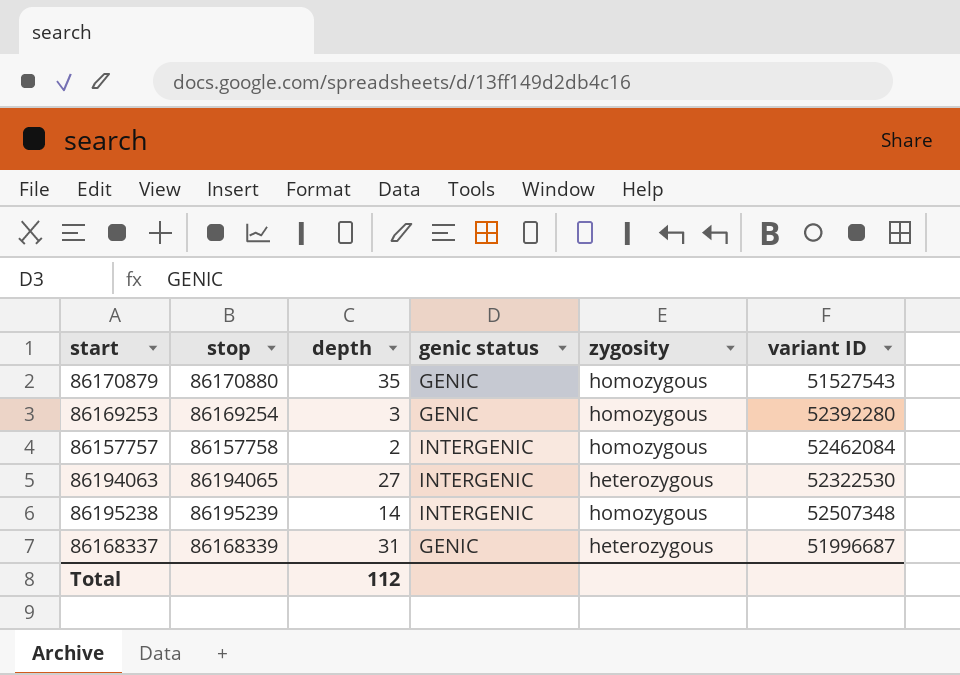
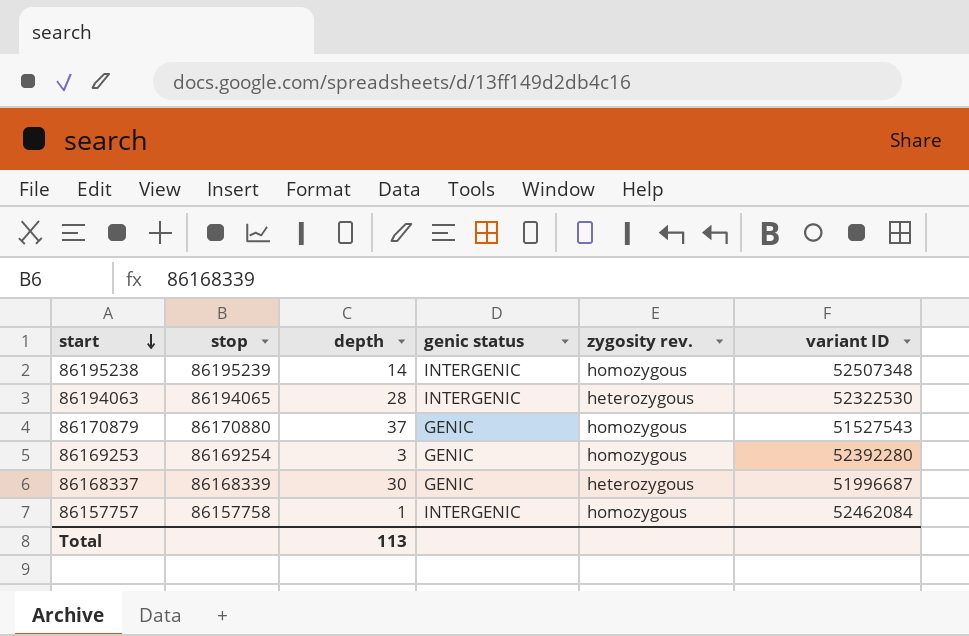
row order: none -> start descending
column name: zygosity -> zygosity rev.
86194063 | depth: 27 -> 28
86170879 | depth: 35 -> 37
86168337 | depth: 31 -> 30
86157757 | depth: 2 -> 1
Total | depth: 112 -> 113

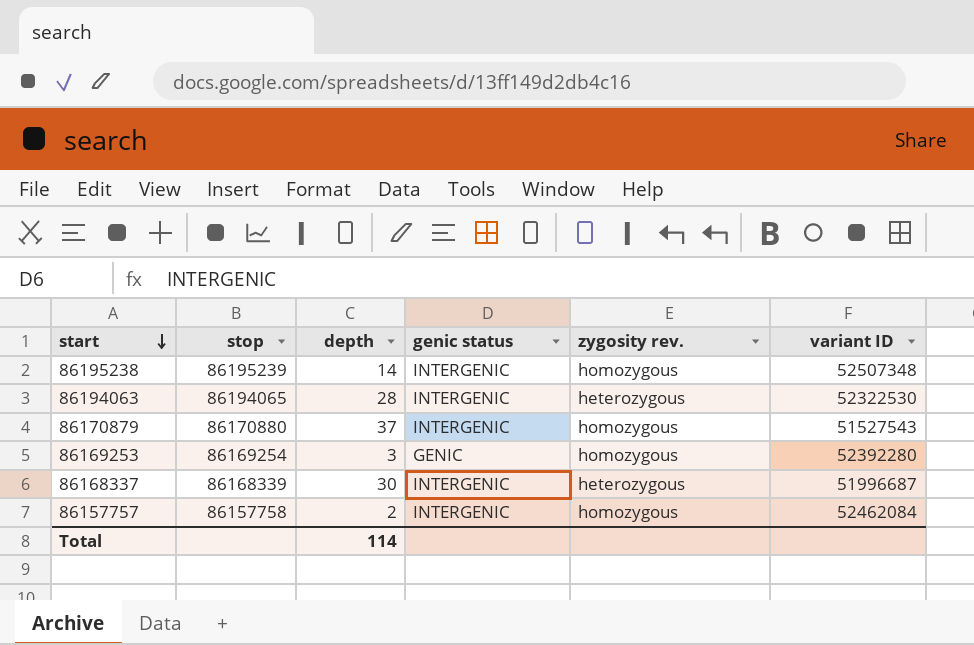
86170879 | genic status: GENIC -> INTERGENIC
86168337 | genic status: GENIC -> INTERGENIC
86157757 | depth: 1 -> 2
Total | depth: 113 -> 114

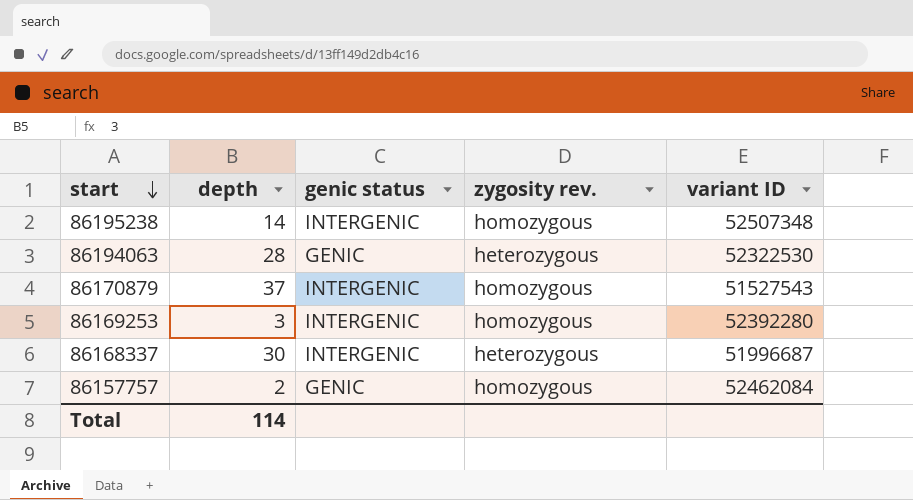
column stop | position: 2 -> none
86194063 | genic status: INTERGENIC -> GENIC
86169253 | genic status: GENIC -> INTERGENIC
86157757 | genic status: INTERGENIC -> GENIC

